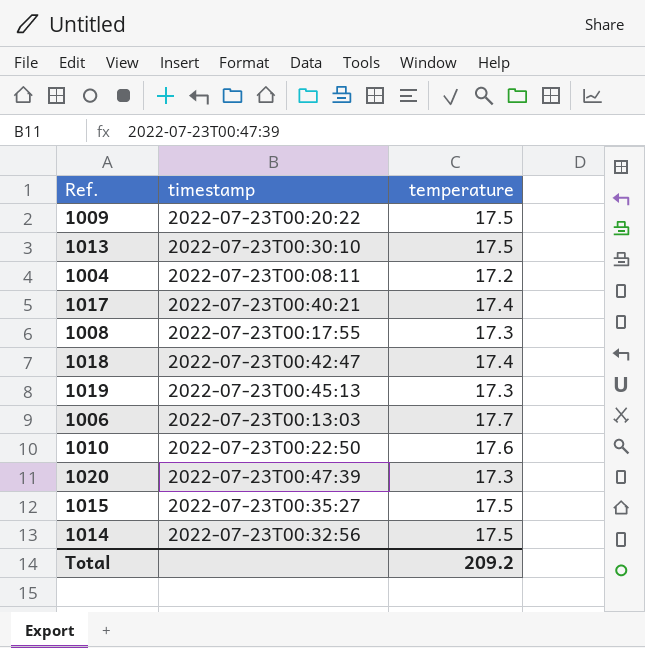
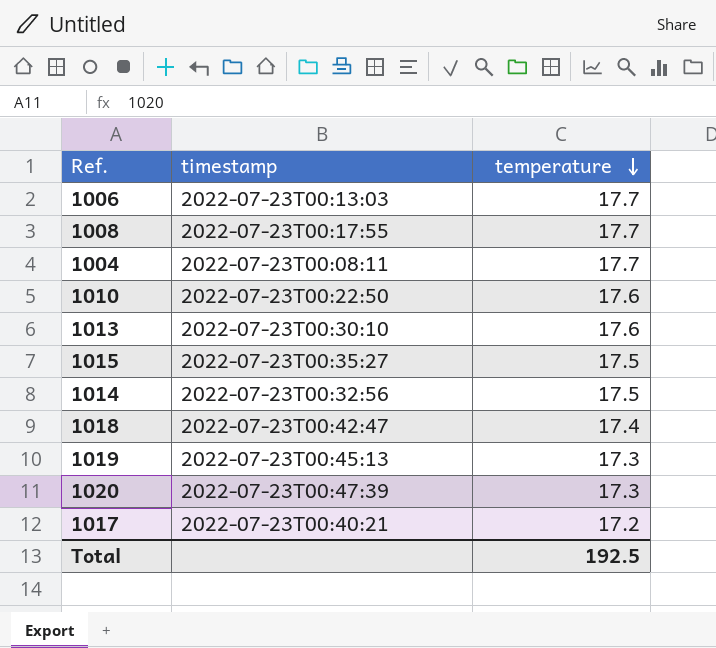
row order: none -> temperature descending
row 1009: 2022-07-23T00:20:22 | 17.5 -> none
1008 | temperature: 17.3 -> 17.7
1004 | temperature: 17.2 -> 17.7
1013 | temperature: 17.5 -> 17.6
1017 | temperature: 17.4 -> 17.2
Total | temperature: 209.2 -> 192.5

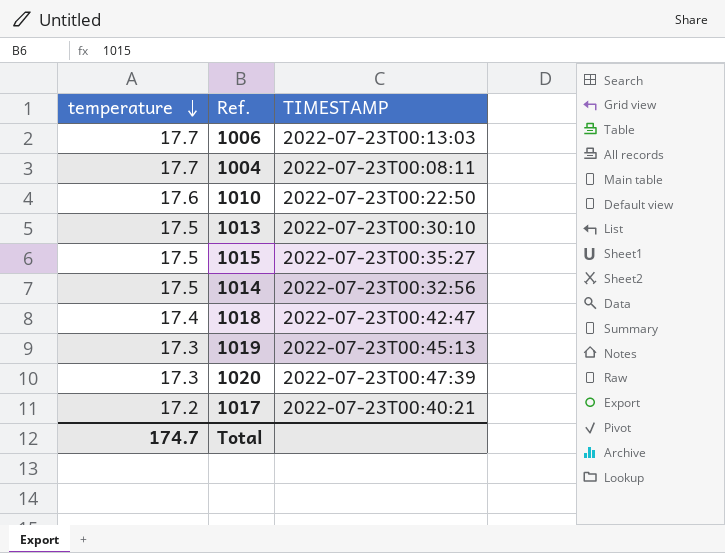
column temperature | position: 3 -> 1
column name: timestamp -> TIMESTAMP
row 1008: 2022-07-23T00:17:55 | 17.7 -> none
1013 | temperature: 17.6 -> 17.5
Total | temperature: 192.5 -> 174.7

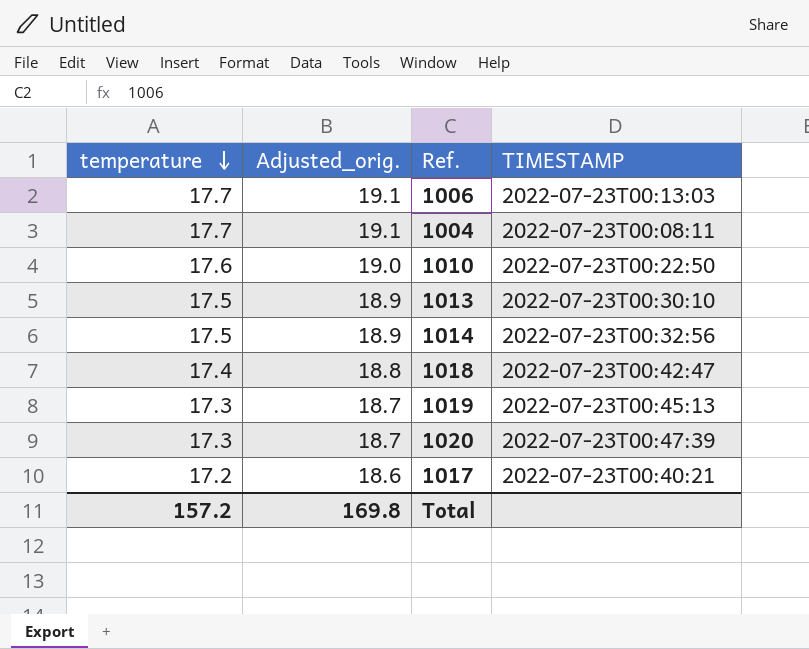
column Adjusted_orig. | formula: none -> [temperature] * 1.08
row 1015: 17.5 | 2022-07-23T00:35:27 -> none
Total | temperature: 174.7 -> 157.2

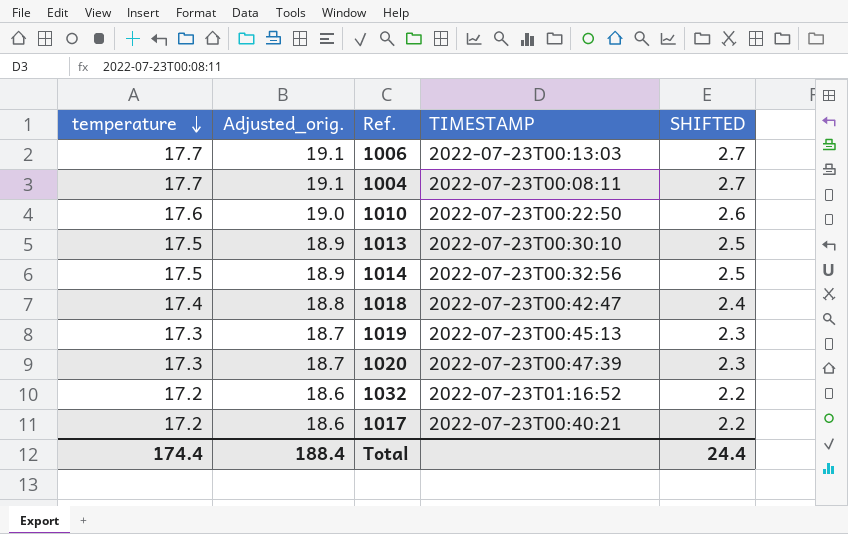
column SHIFTED | formula: none -> [temperature] - 15
row 1032: none -> 17.2 | 18.6 | 2022-07-23T01:16:52 | 2.2
Total | temperature: 157.2 -> 174.4
Total | Adjusted_orig.: 169.8 -> 188.4

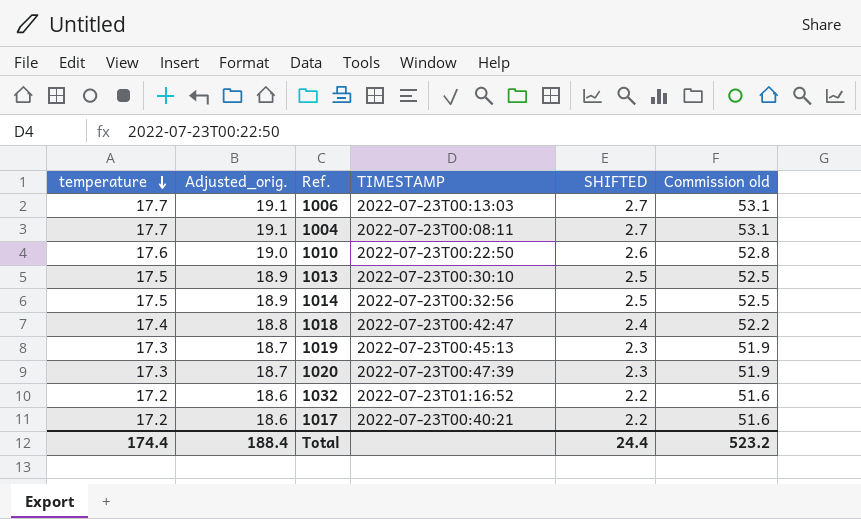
column Commission old | formula: none -> [temperature] * 3

